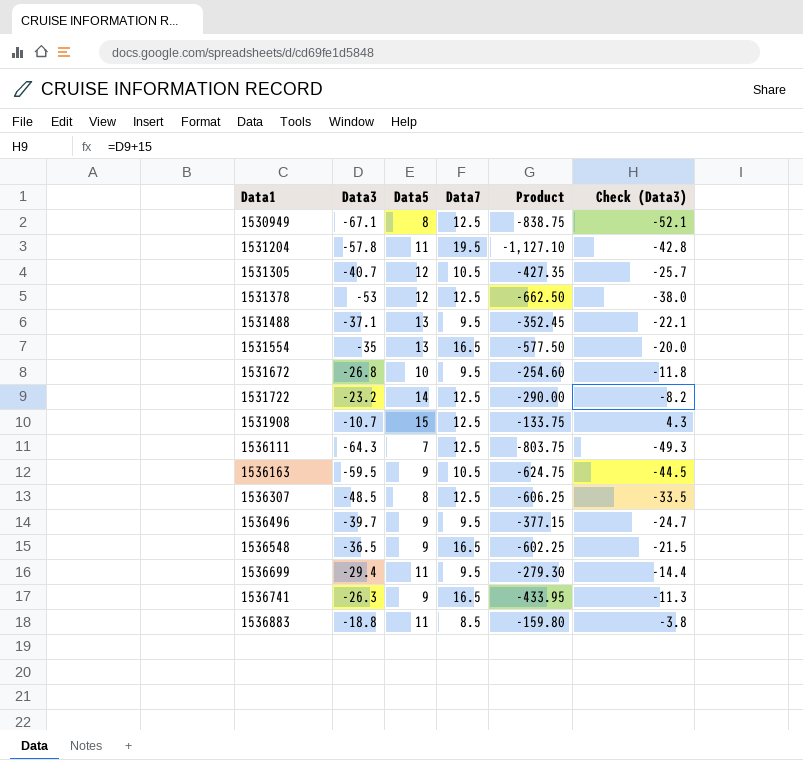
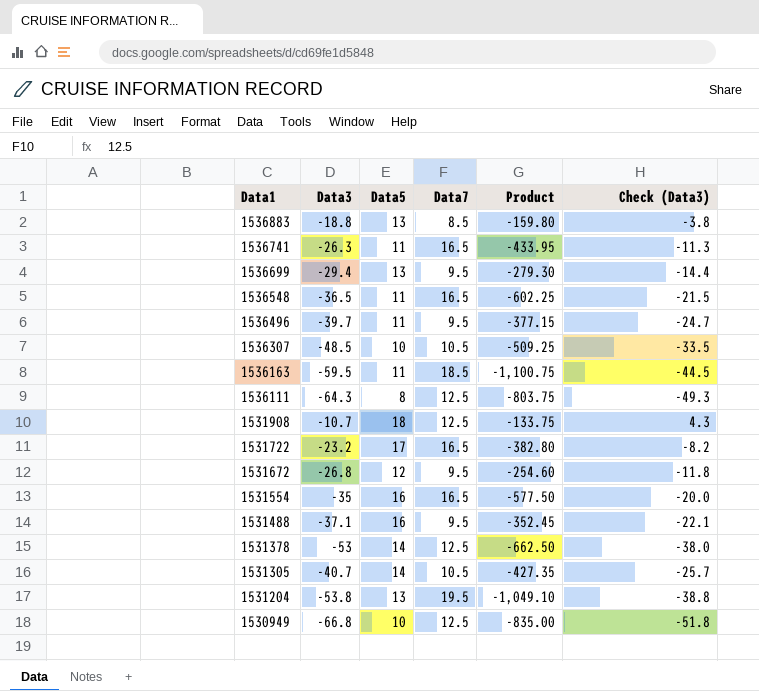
row order: Data1 ascending -> Data1 descending
1536883 | Data5: 11 -> 13
1536741 | Data5: 9 -> 11
1536699 | Data5: 11 -> 13
1536548 | Data5: 9 -> 11
1536496 | Data5: 9 -> 11
1536307 | Data5: 8 -> 10
1536307 | Data7: 12.5 -> 10.5
1536307 | Product: -606.25 -> -509.25
1536163 | Data5: 9 -> 11
1536163 | Data7: 10.5 -> 18.5
1536163 | Product: -624.75 -> -1,100.75
1536111 | Data5: 7 -> 8
1531908 | Data5: 15 -> 18
1531722 | Data5: 14 -> 17
1531722 | Data7: 12.5 -> 16.5
1531722 | Product: -290.00 -> -382.80
1531672 | Data5: 10 -> 12
1531554 | Data5: 13 -> 16
1531488 | Data5: 13 -> 16
1531378 | Data5: 12 -> 14
1531305 | Data5: 12 -> 14
1531204 | Data3: -57.8 -> -53.8
1531204 | Data5: 11 -> 13
1531204 | Product: -1,127.10 -> -1,049.10
1531204 | Check (Data3): -42.8 -> -38.8
1530949 | Data3: -67.1 -> -66.8
1530949 | Data5: 8 -> 10
1530949 | Product: -838.75 -> -835.00
1530949 | Check (Data3): -52.1 -> -51.8

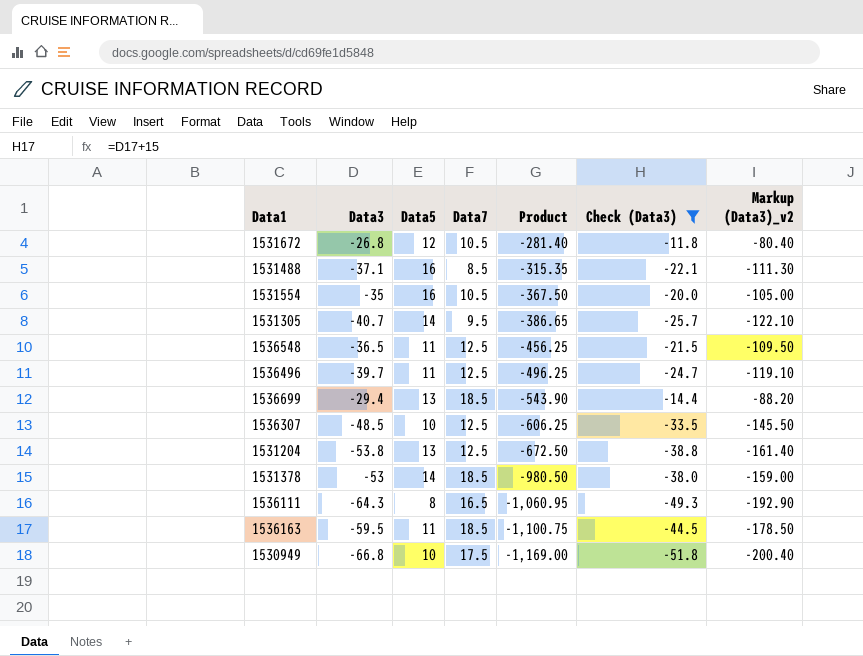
filter: none -> Check (Data3) <= -11.8
row order: Data1 descending -> Product descending
column Markup (Data3)_v2 | formula: none -> [Data3] * 3
1531672 | Data7: 9.5 -> 10.5
1531672 | Product: -254.60 -> -281.40
1531488 | Data7: 9.5 -> 8.5
1531488 | Product: -352.45 -> -315.35
1531554 | Data7: 16.5 -> 10.5
1531554 | Product: -577.50 -> -367.50
1531305 | Data7: 10.5 -> 9.5
1531305 | Product: -427.35 -> -386.65
1536548 | Data7: 16.5 -> 12.5
1536548 | Product: -602.25 -> -456.25
1536496 | Data7: 9.5 -> 12.5
1536496 | Product: -377.15 -> -496.25
1536699 | Data7: 9.5 -> 18.5
1536699 | Product: -279.30 -> -543.90
1536307 | Data7: 10.5 -> 12.5
1536307 | Product: -509.25 -> -606.25
1531204 | Data7: 19.5 -> 12.5
1531204 | Product: -1,049.10 -> -672.50
1531378 | Data7: 12.5 -> 18.5
1531378 | Product: -662.50 -> -980.50
1536111 | Data7: 12.5 -> 16.5
1536111 | Product: -803.75 -> -1,060.95
1530949 | Data7: 12.5 -> 17.5
1530949 | Product: -835.00 -> -1,169.00

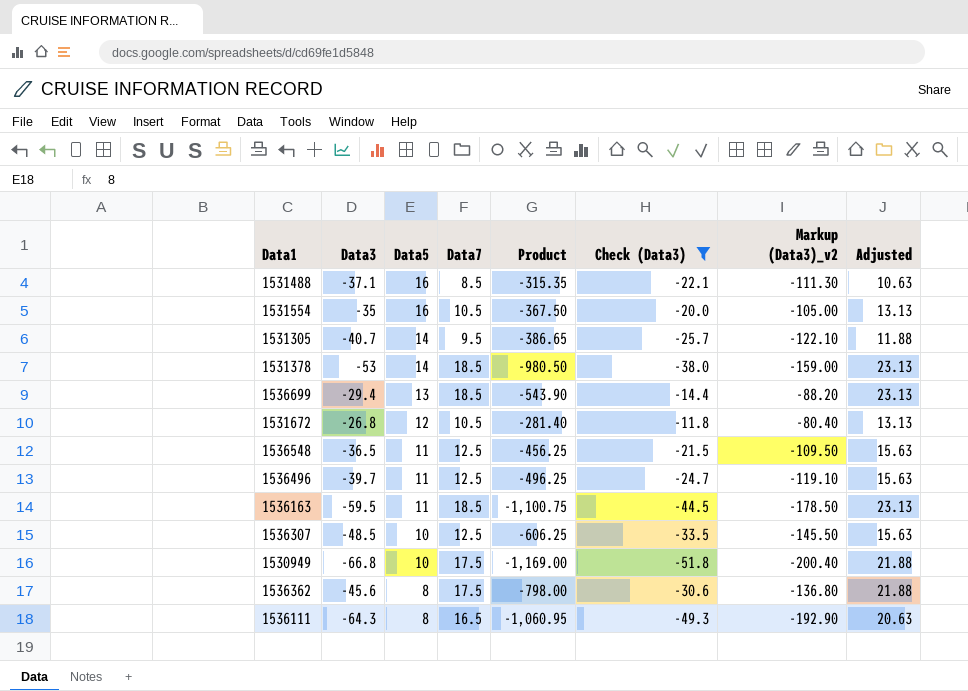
row order: Product descending -> Data5 descending
column Adjusted | formula: none -> [Data7] * 1.25
row 1531204: -53.8 | 13 | 12.5 | -672.50 | -38.8 | -161.40 -> none
row 1536362: none -> -45.6 | 8 | 17.5 | -798.00 | -30.6 | -136.80 | 21.88

